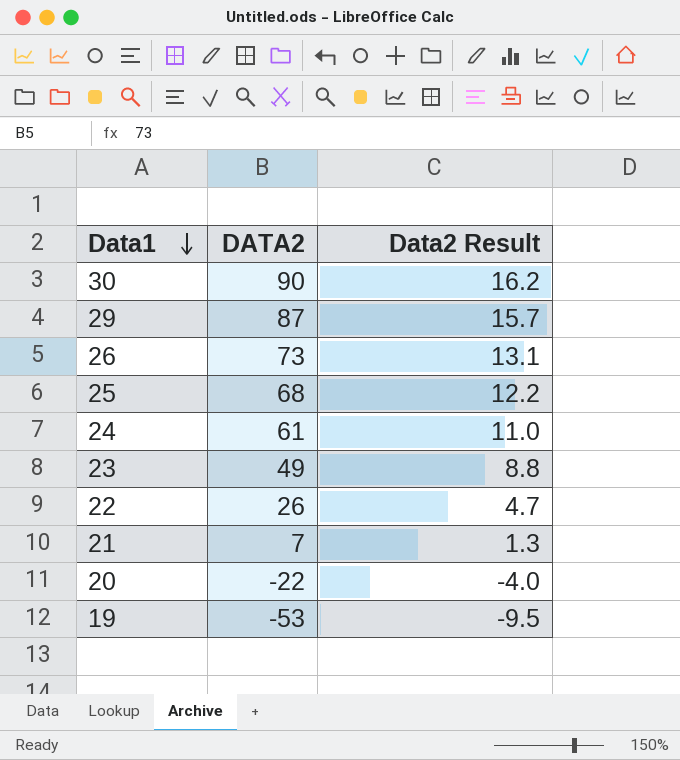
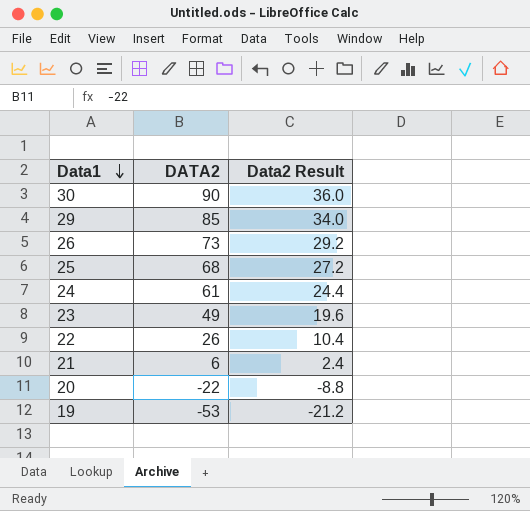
column Data2 Result | formula: [DATA2] * 0.18 -> [DATA2] * 0.4
29 | DATA2: 87 -> 85
21 | DATA2: 7 -> 6

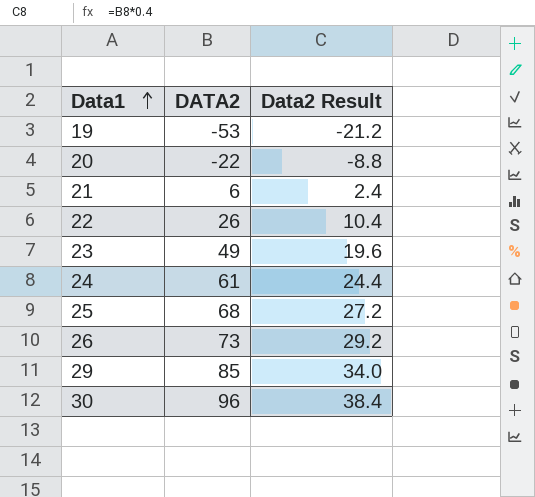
row order: Data1 descending -> Data1 ascending
30 | DATA2: 90 -> 96
30 | Data2 Result: 36.0 -> 38.4

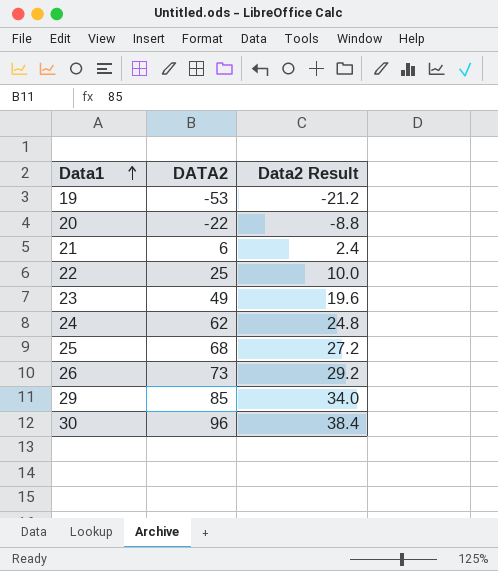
22 | DATA2: 26 -> 25
22 | Data2 Result: 10.4 -> 10.0
24 | DATA2: 61 -> 62
24 | Data2 Result: 24.4 -> 24.8

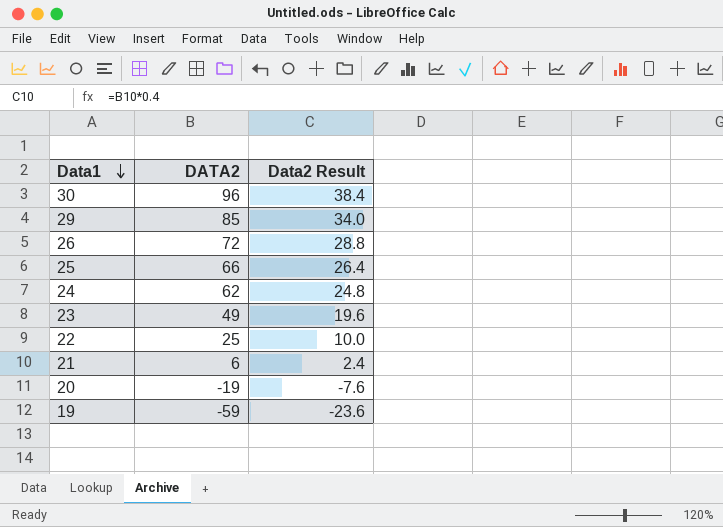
row order: Data1 ascending -> Data1 descending
26 | DATA2: 73 -> 72
26 | Data2 Result: 29.2 -> 28.8
25 | DATA2: 68 -> 66
25 | Data2 Result: 27.2 -> 26.4
20 | DATA2: -22 -> -19
20 | Data2 Result: -8.8 -> -7.6
19 | DATA2: -53 -> -59
19 | Data2 Result: -21.2 -> -23.6

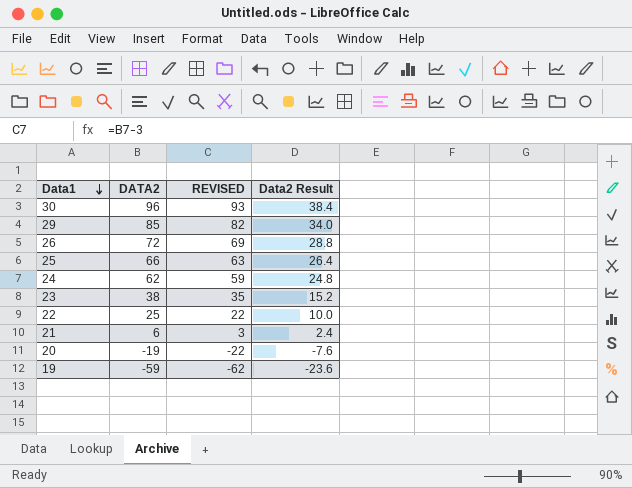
column REVISED | formula: none -> [DATA2] - 3
23 | DATA2: 49 -> 38
23 | Data2 Result: 19.6 -> 15.2

